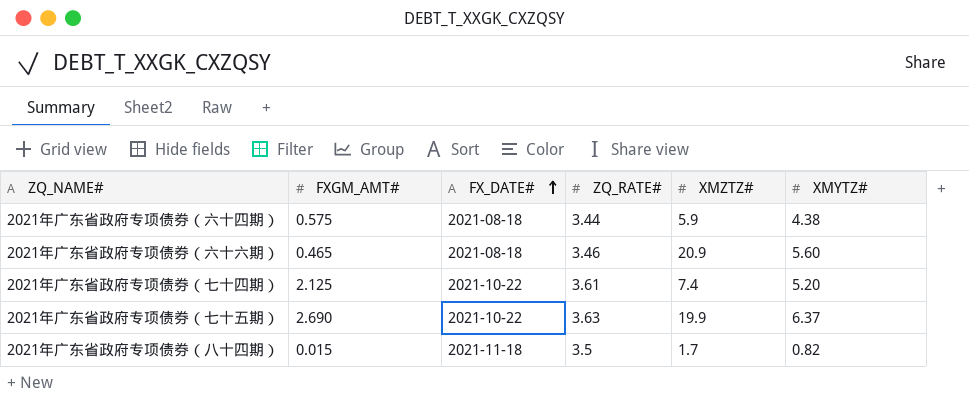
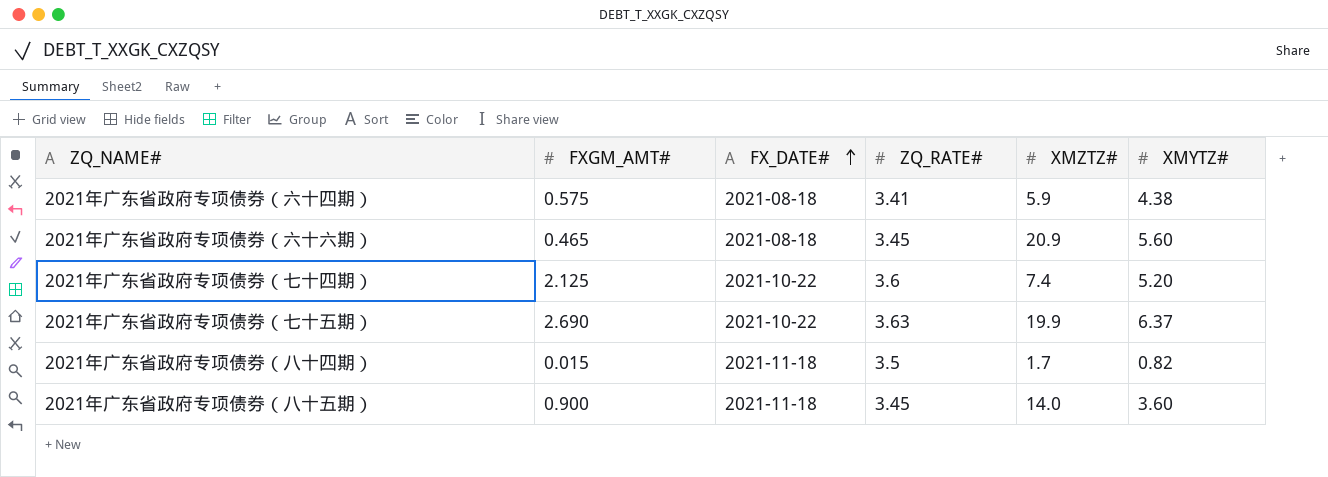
2021年广东省政府专项债券（六十四期） | ZQ_RATE#: 3.44 -> 3.41
2021年广东省政府专项债券（六十六期） | ZQ_RATE#: 3.46 -> 3.45
2021年广东省政府专项债券（七十四期） | ZQ_RATE#: 3.61 -> 3.6
row 2021年广东省政府专项债券（八十五期）: none -> 0.900 | 2021-11-18 | 3.45 | 14.0 | 3.60

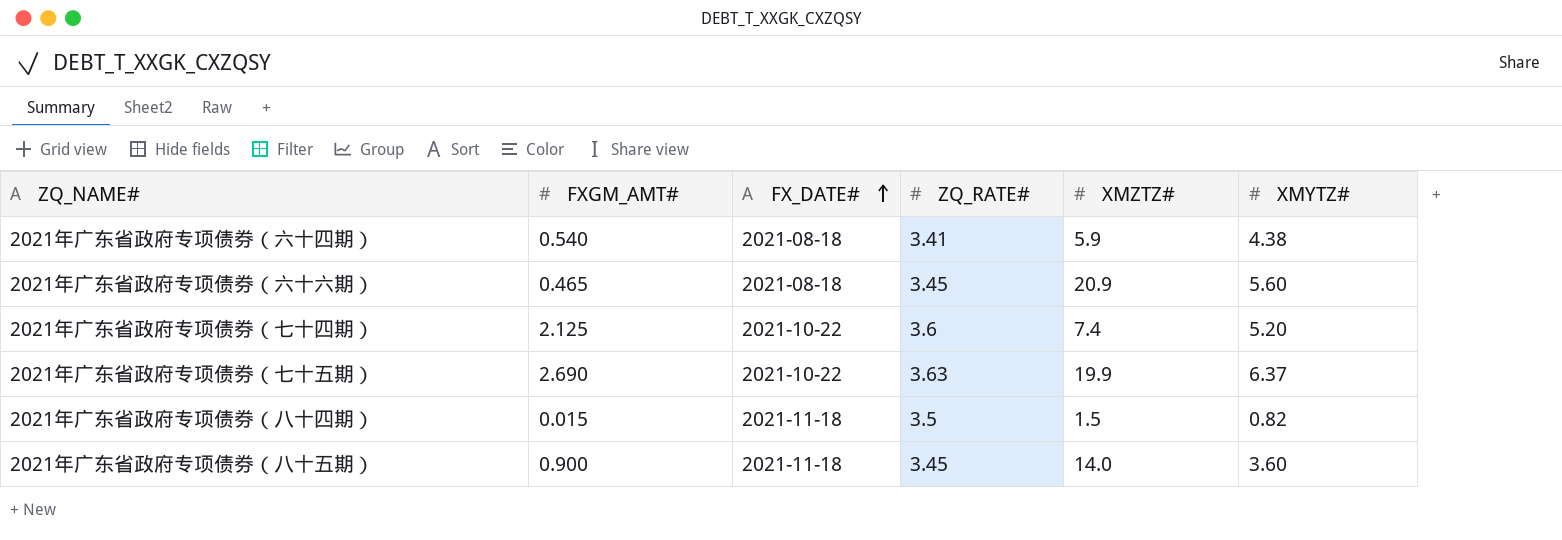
2021年广东省政府专项债券（六十四期） | FXGM_AMT#: 0.575 -> 0.540
2021年广东省政府专项债券（八十四期） | XMZTZ#: 1.7 -> 1.5

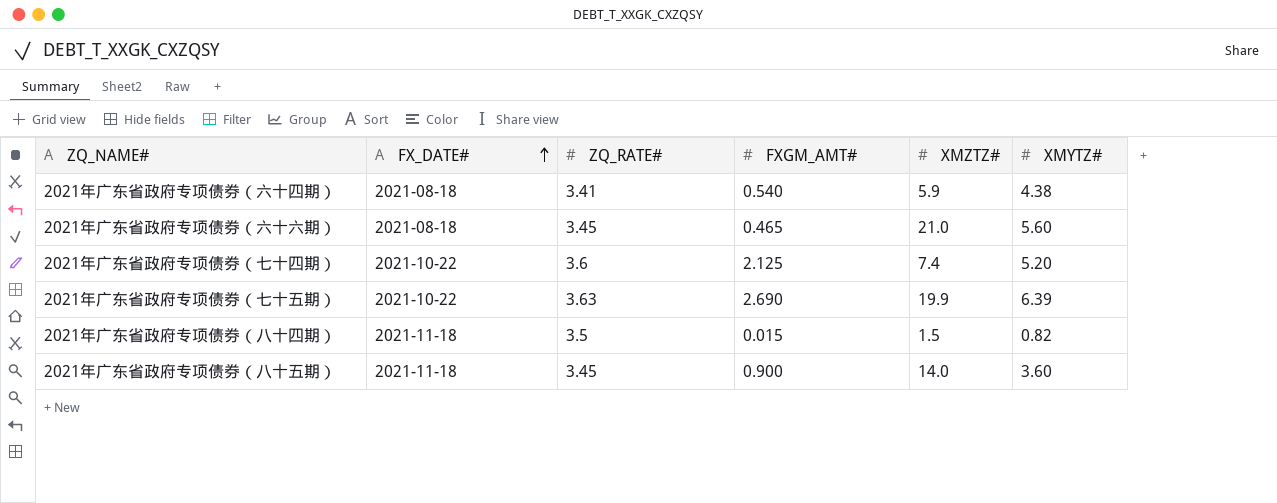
column FXGM_AMT# | position: 2 -> 4
2021年广东省政府专项债券（六十六期） | XMZTZ#: 20.9 -> 21.0
2021年广东省政府专项债券（七十五期） | XMYTZ#: 6.37 -> 6.39

